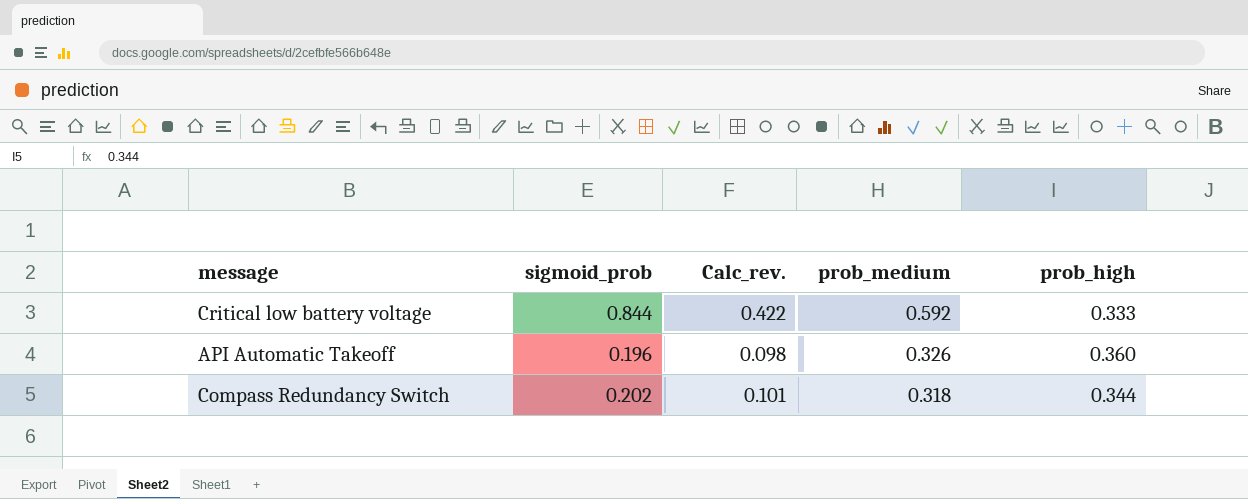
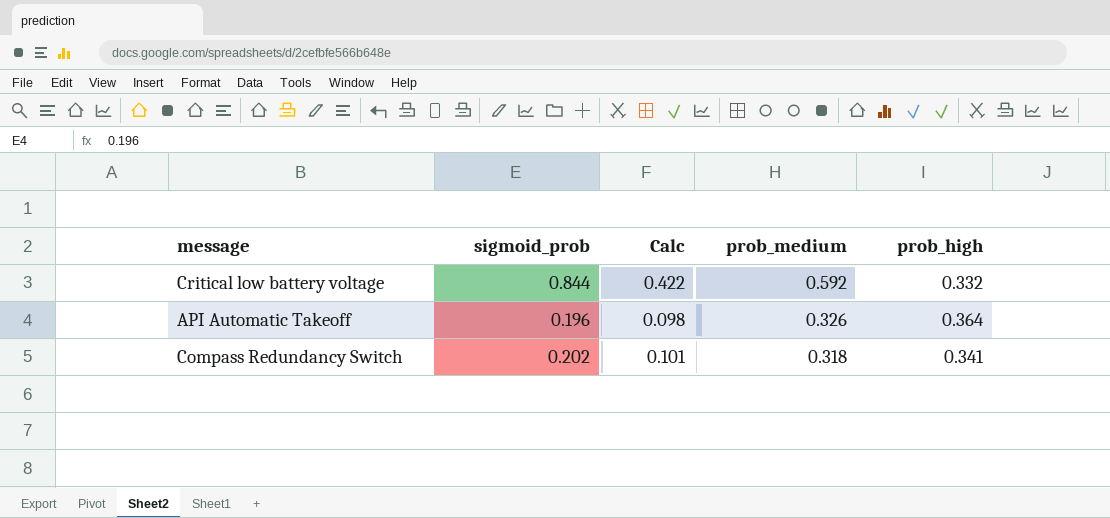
column name: Calc_rev. -> Calc
Critical low battery voltage | prob_high: 0.333 -> 0.332
API Automatic Takeoff | prob_high: 0.360 -> 0.364
Compass Redundancy Switch | prob_high: 0.344 -> 0.341

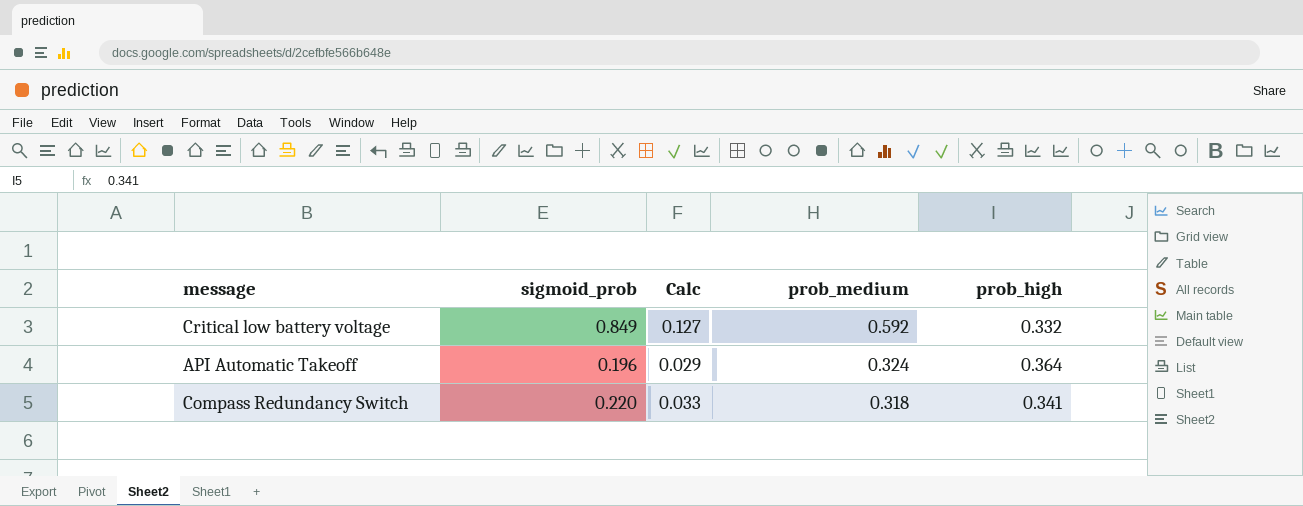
column Calc | formula: [sigmoid_prob] * 0.5 -> [sigmoid_prob] * 0.15
Critical low battery voltage | sigmoid_prob: 0.844 -> 0.849
API Automatic Takeoff | prob_medium: 0.326 -> 0.324
Compass Redundancy Switch | sigmoid_prob: 0.202 -> 0.220

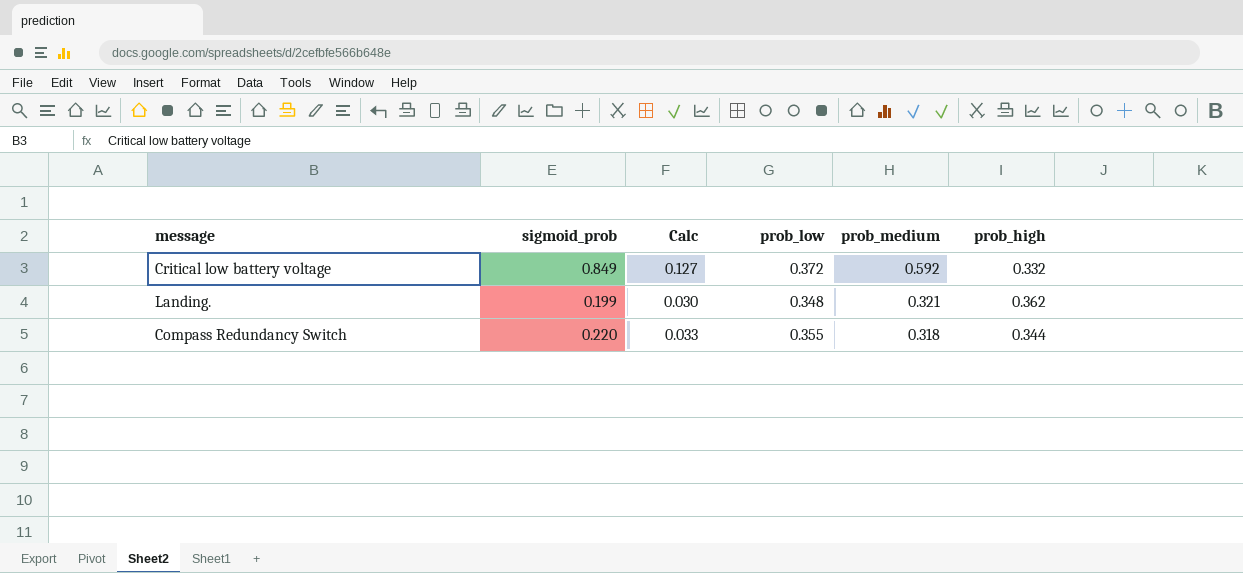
column prob_low | position: none -> 4
row API Automatic Takeoff: 0.196 | 0.029 | 0.324 | 0.364 -> none
row Landing.: none -> 0.199 | 0.030 | 0.348 | 0.321 | 0.362
Compass Redundancy Switch | prob_high: 0.341 -> 0.344

